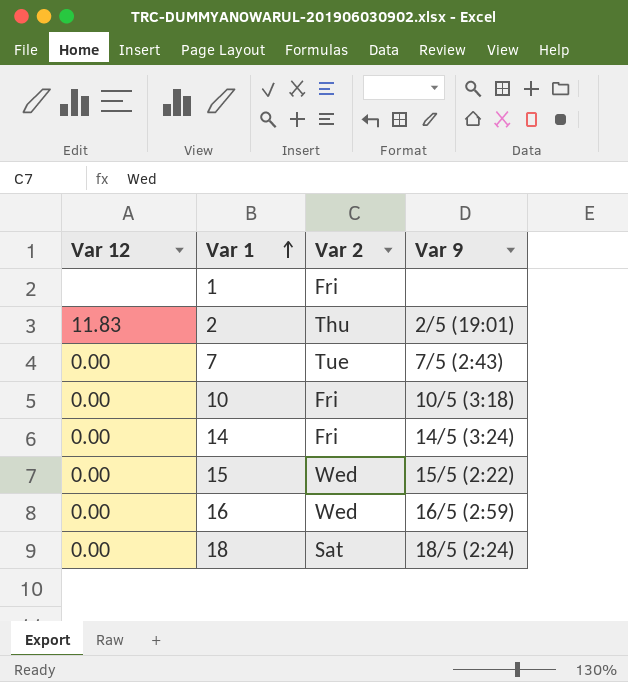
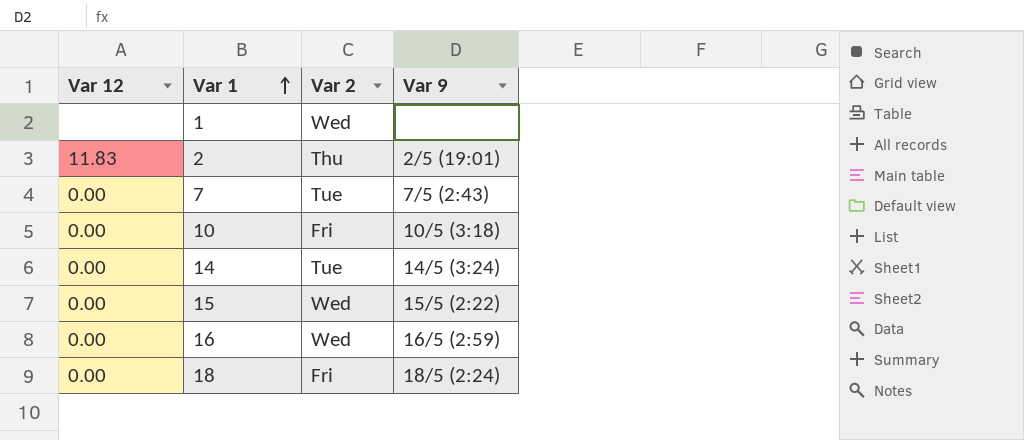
1 | Var 2: Fri -> Wed
14 | Var 2: Fri -> Tue
18 | Var 2: Sat -> Fri

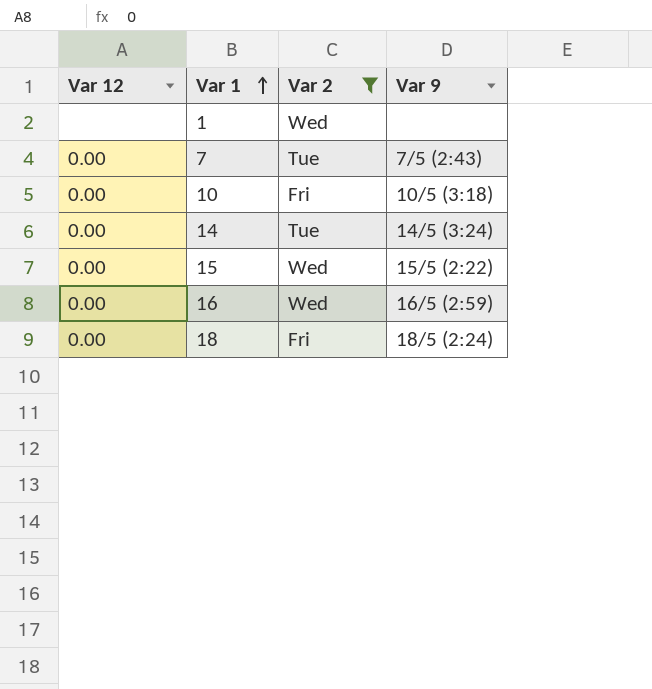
filter: none -> Var 2 != Thu

